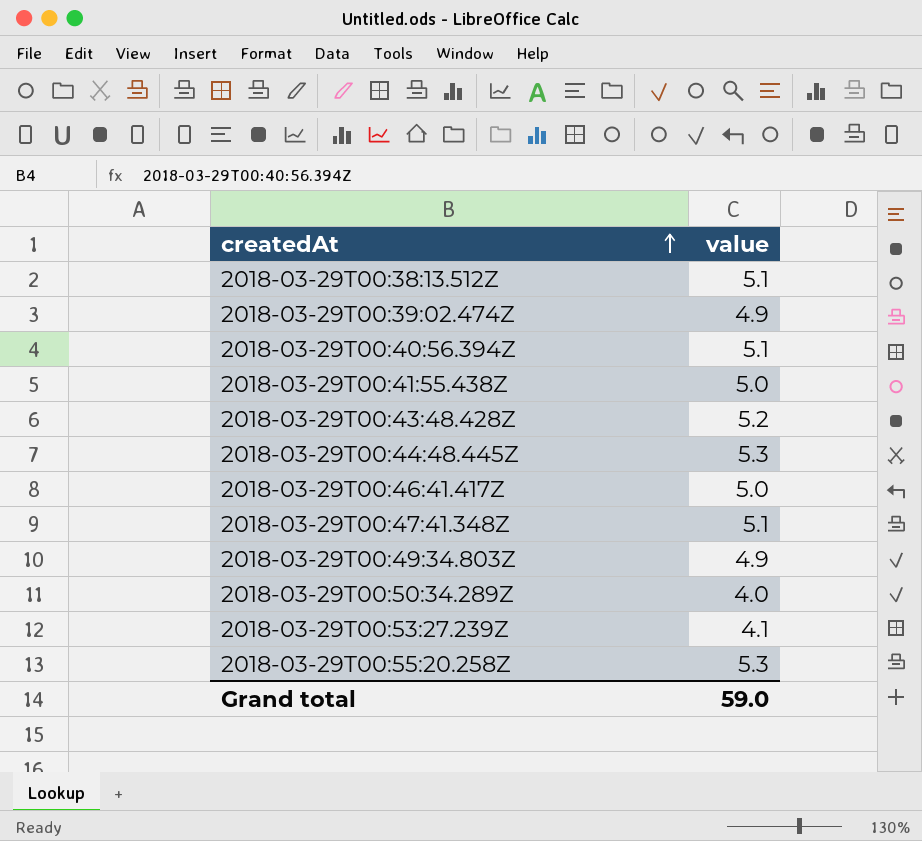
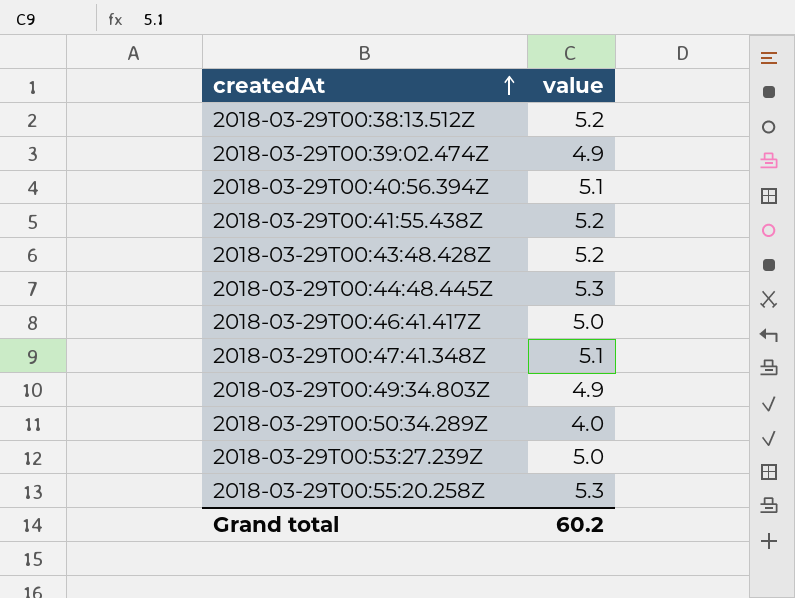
2018-03-29T00:38:13.512Z | value: 5.1 -> 5.2
2018-03-29T00:41:55.438Z | value: 5.0 -> 5.2
2018-03-29T00:53:27.239Z | value: 4.1 -> 5.0
Grand total | value: 59.0 -> 60.2

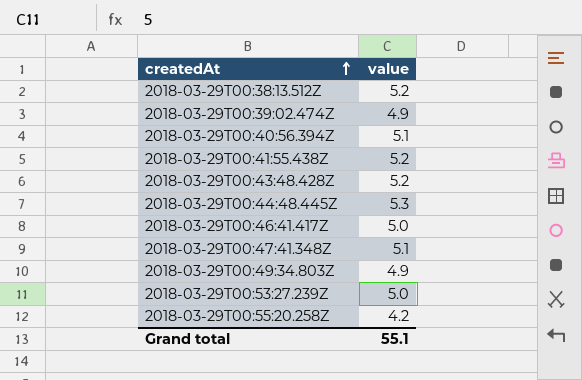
row 2018-03-29T00:50:34.289Z: 4.0 -> none
2018-03-29T00:55:20.258Z | value: 5.3 -> 4.2
Grand total | value: 60.2 -> 55.1

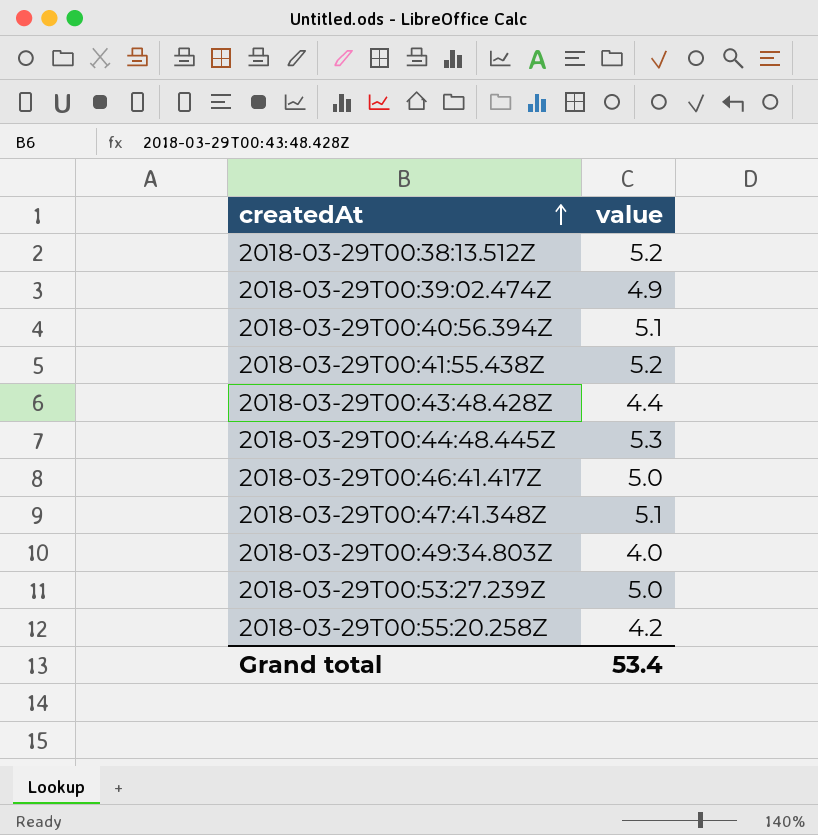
2018-03-29T00:43:48.428Z | value: 5.2 -> 4.4
2018-03-29T00:49:34.803Z | value: 4.9 -> 4.0
Grand total | value: 55.1 -> 53.4

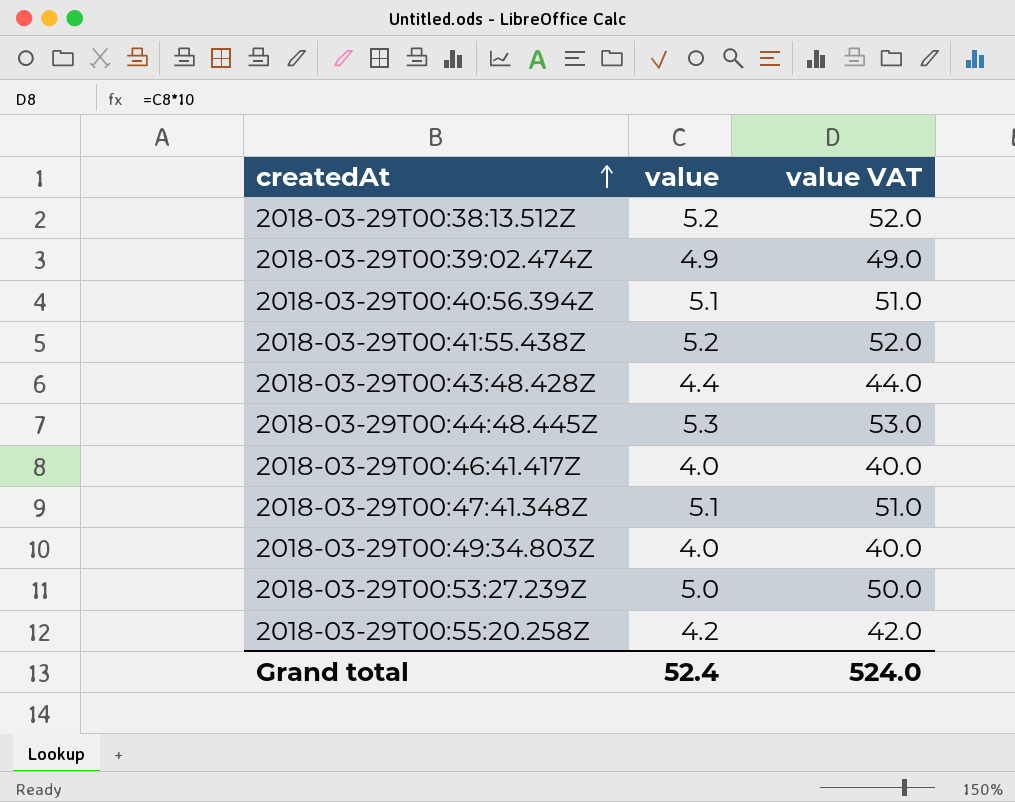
column value VAT | formula: none -> [value] * 10
2018-03-29T00:46:41.417Z | value: 5.0 -> 4.0
Grand total | value: 53.4 -> 52.4

